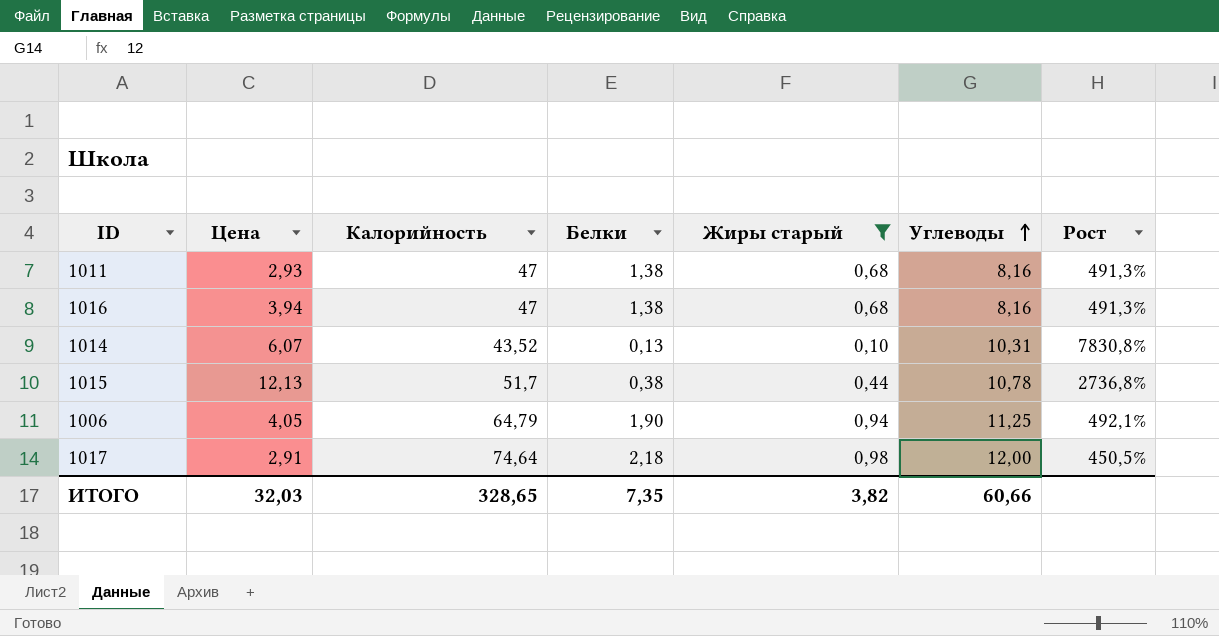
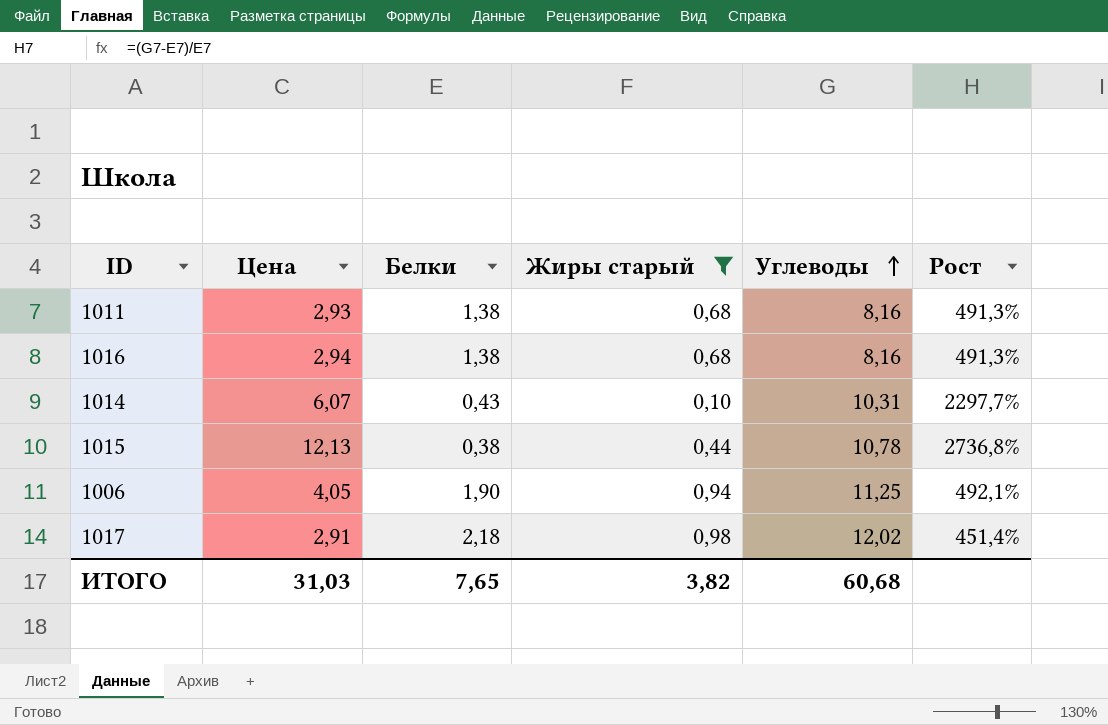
column Калорийность | position: 3 -> none
1016 | Цена: 3,94 -> 2,94
1014 | Белки: 0,13 -> 0,43
1014 | Рост: 7830,8% -> 2297,7%
1017 | Углеводы: 12,00 -> 12,02
1017 | Рост: 450,5% -> 451,4%
ИТОГО | Цена: 32,03 -> 31,03
ИТОГО | Белки: 7,35 -> 7,65
ИТОГО | Углеводы: 60,66 -> 60,68

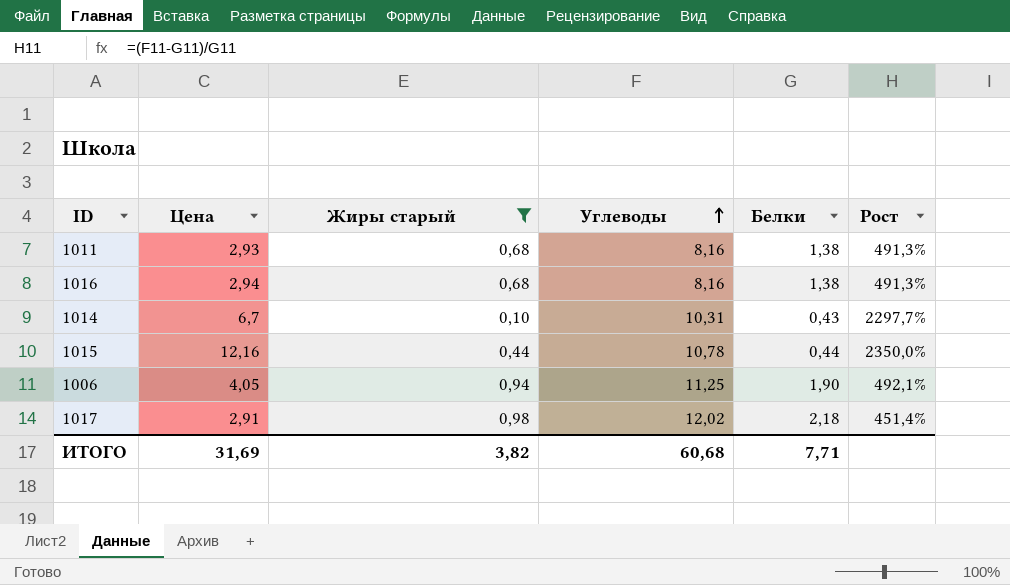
column Белки | position: 3 -> 5
1014 | Цена: 6,07 -> 6,7
1015 | Цена: 12,13 -> 12,16
1015 | Белки: 0,38 -> 0,44
1015 | Рост: 2736,8% -> 2350,0%
ИТОГО | Цена: 31,03 -> 31,69
ИТОГО | Белки: 7,65 -> 7,71

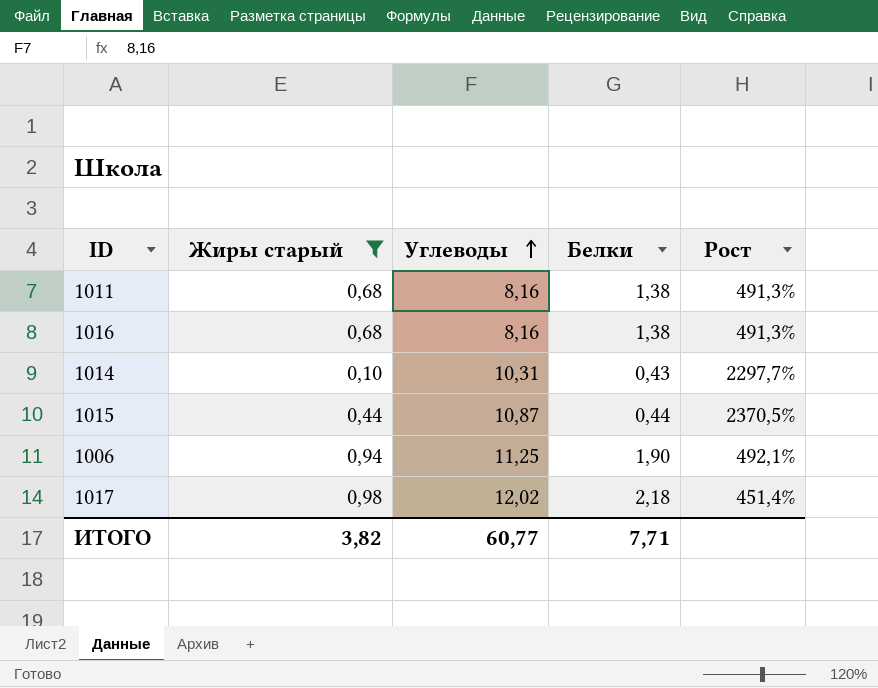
column Цена | position: 2 -> none
1015 | Углеводы: 10,78 -> 10,87
1015 | Рост: 2350,0% -> 2370,5%
ИТОГО | Углеводы: 60,68 -> 60,77

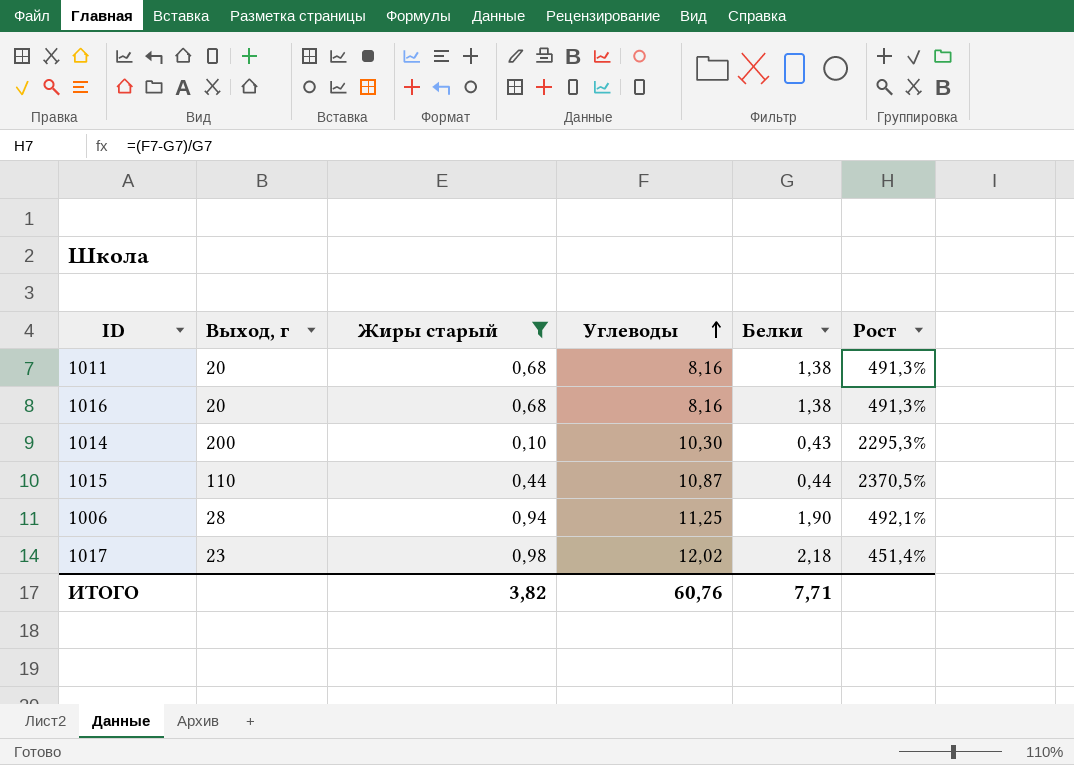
column Выход, г | position: none -> 2
1014 | Углеводы: 10,31 -> 10,30
1014 | Рост: 2297,7% -> 2295,3%
ИТОГО | Углеводы: 60,77 -> 60,76

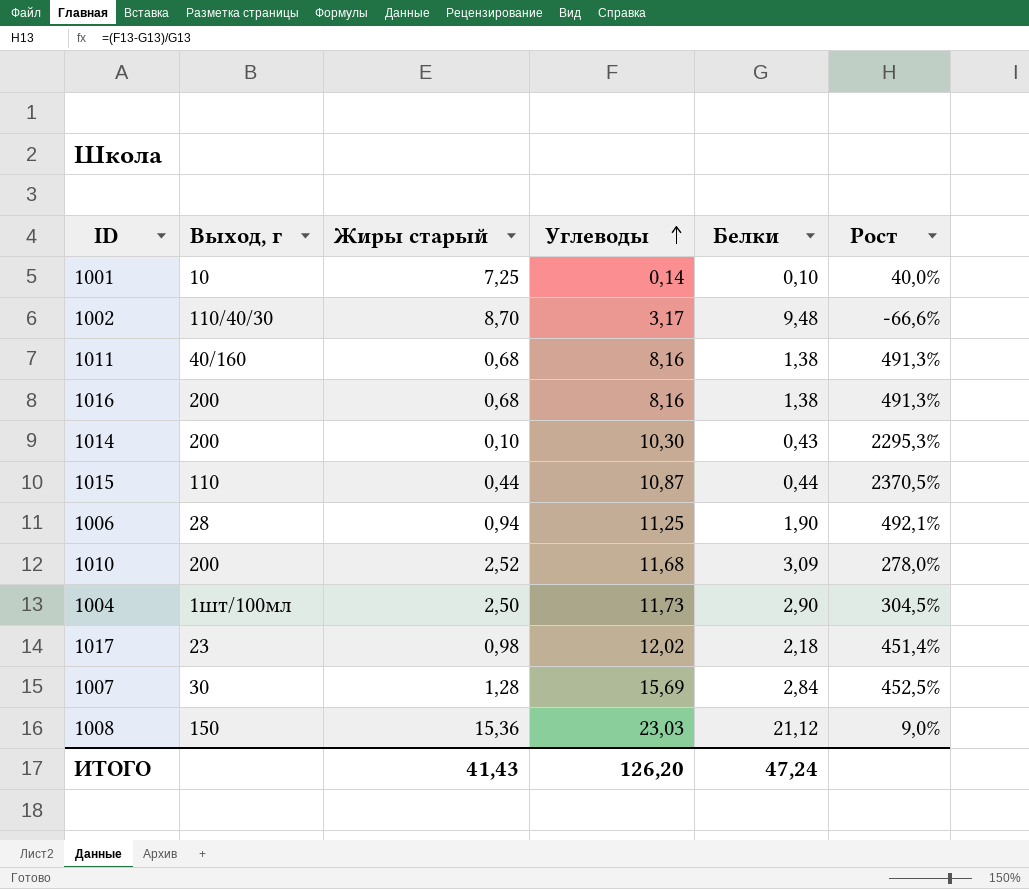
filter: Жиры старый <= 0,98 -> none
1011 | Выход, г: 20 -> 40/160
1016 | Выход, г: 20 -> 200
ИТОГО | Жиры старый: 3,82 -> 41,43
ИТОГО | Углеводы: 60,76 -> 126,20
ИТОГО | Белки: 7,71 -> 47,24

